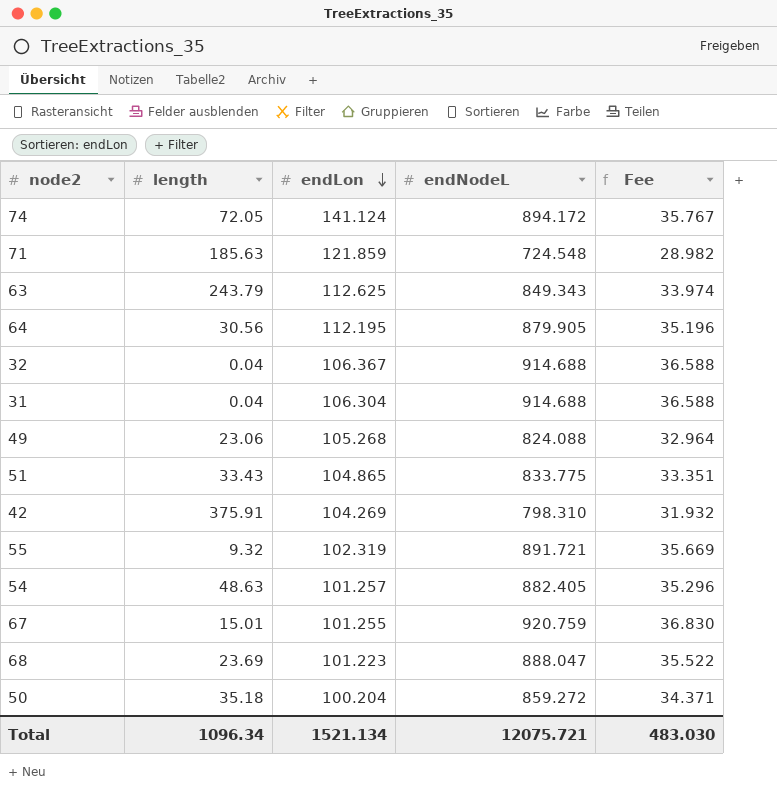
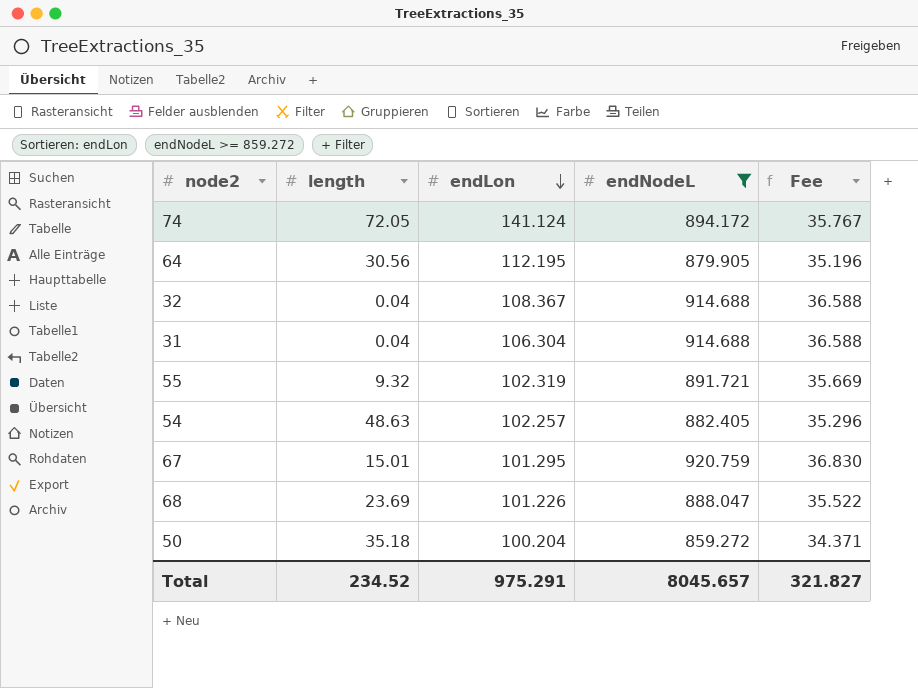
filter: none -> endNodeL >= 859.272
32 | endLon: 106.367 -> 108.367
54 | endLon: 101.257 -> 102.257
67 | endLon: 101.255 -> 101.295
68 | endLon: 101.223 -> 101.226
Total | length: 1096.34 -> 234.52
Total | endLon: 1521.134 -> 975.291
Total | endNodeL: 12075.721 -> 8045.657
Total | Fee: 483.030 -> 321.827

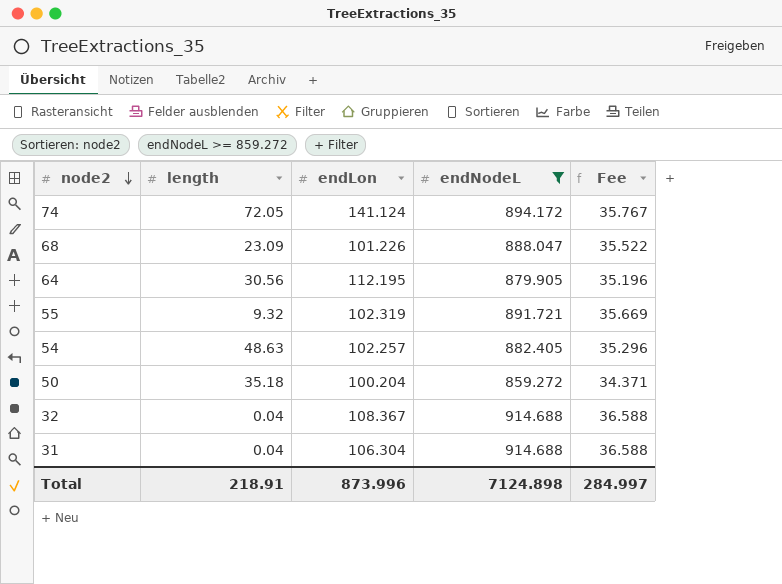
row order: endLon descending -> node2 descending
row 67: 15.01 | 101.295 | 920.759 | 36.830 -> none
68 | length: 23.69 -> 23.09
Total | length: 234.52 -> 218.91
Total | endLon: 975.291 -> 873.996
Total | endNodeL: 8045.657 -> 7124.898
Total | Fee: 321.827 -> 284.997

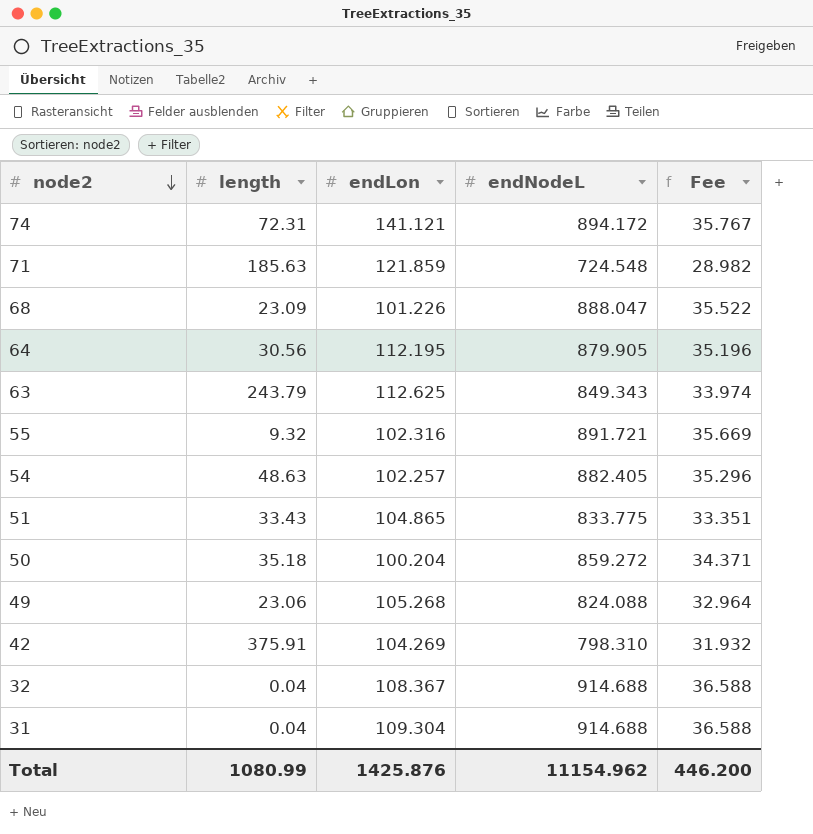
filter: endNodeL >= 859.272 -> none
74 | length: 72.05 -> 72.31
74 | endLon: 141.124 -> 141.121
55 | endLon: 102.319 -> 102.316
31 | endLon: 106.304 -> 109.304
Total | length: 218.91 -> 1080.99
Total | endLon: 873.996 -> 1425.876
Total | endNodeL: 7124.898 -> 11154.962
Total | Fee: 284.997 -> 446.200

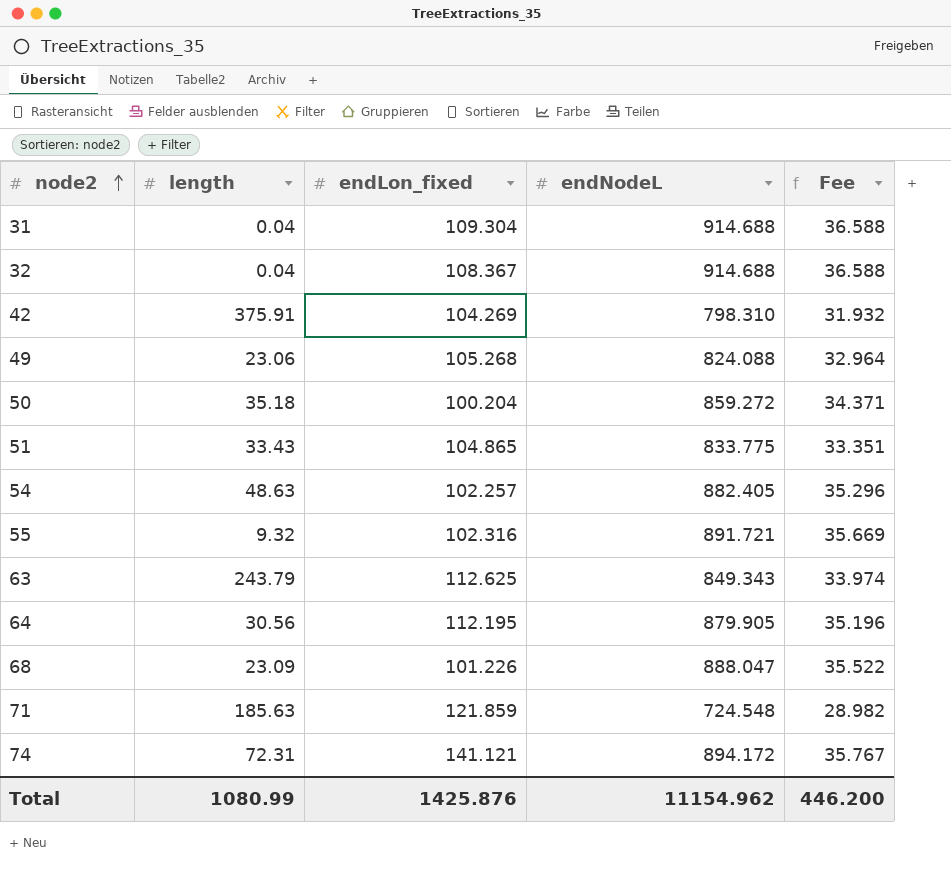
row order: node2 descending -> node2 ascending
column name: endLon -> endLon_fixed

